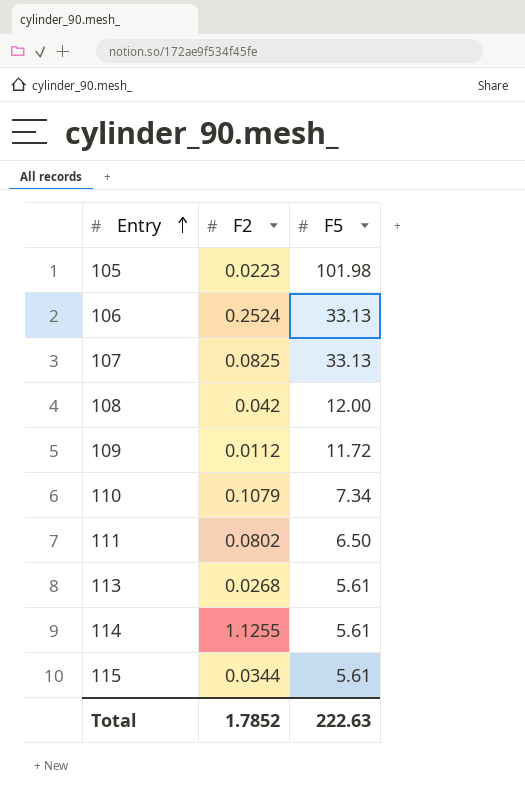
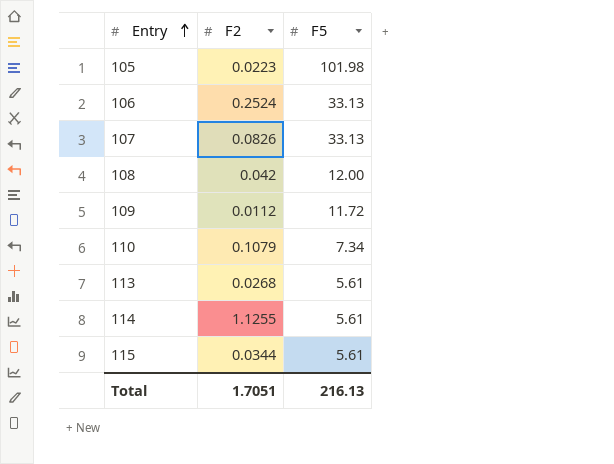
row 111: 0.0802 | 6.50 -> none
107 | F2: 0.0825 -> 0.0826
Total | F2: 1.7852 -> 1.7051
Total | F5: 222.63 -> 216.13

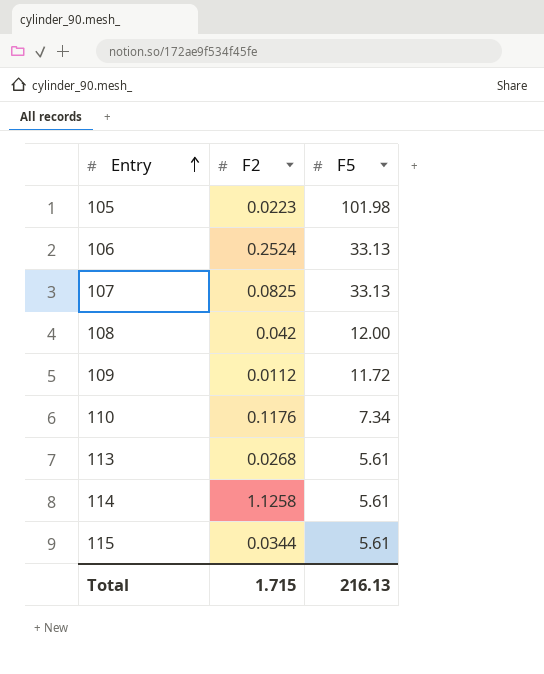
107 | F2: 0.0826 -> 0.0825
110 | F2: 0.1079 -> 0.1176
114 | F2: 1.1255 -> 1.1258
Total | F2: 1.7051 -> 1.715

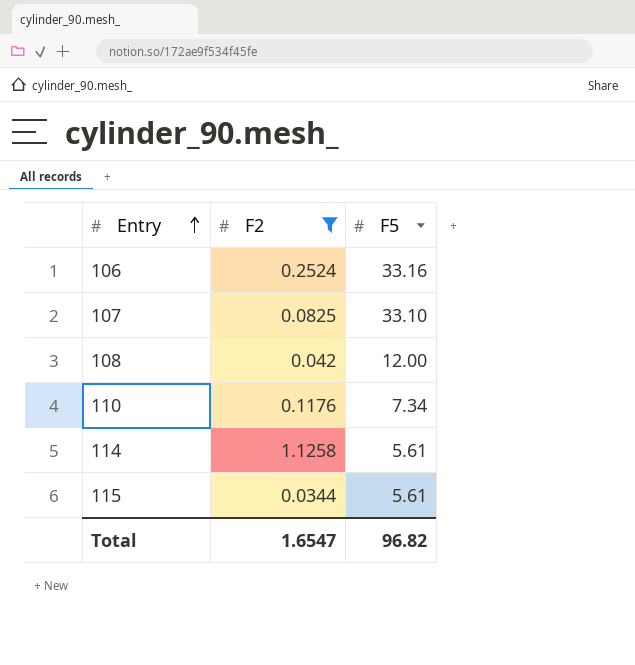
filter: none -> F2 >= 0.0344
106 | F5: 33.13 -> 33.16
107 | F5: 33.13 -> 33.10
Total | F2: 1.715 -> 1.6547
Total | F5: 216.13 -> 96.82

